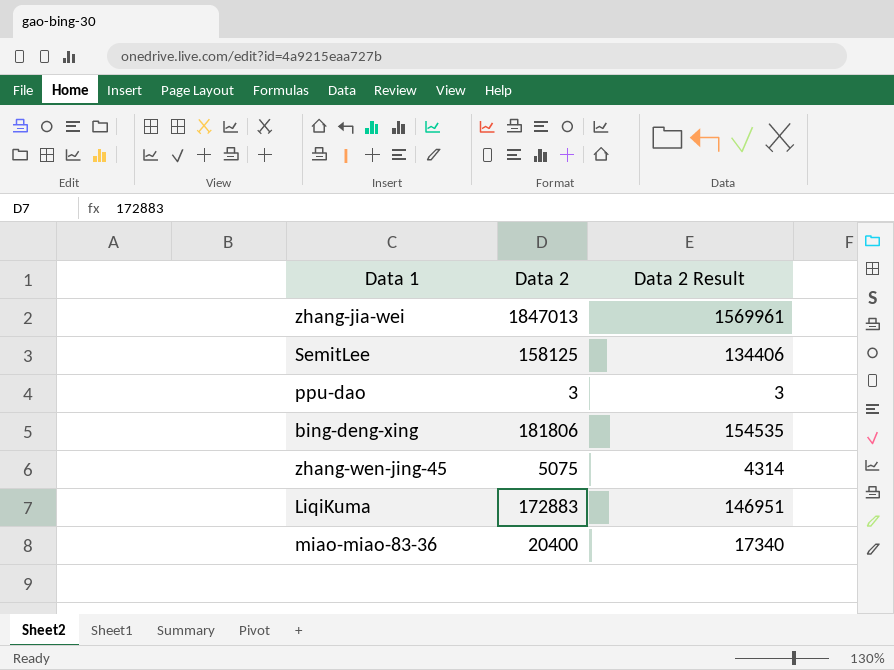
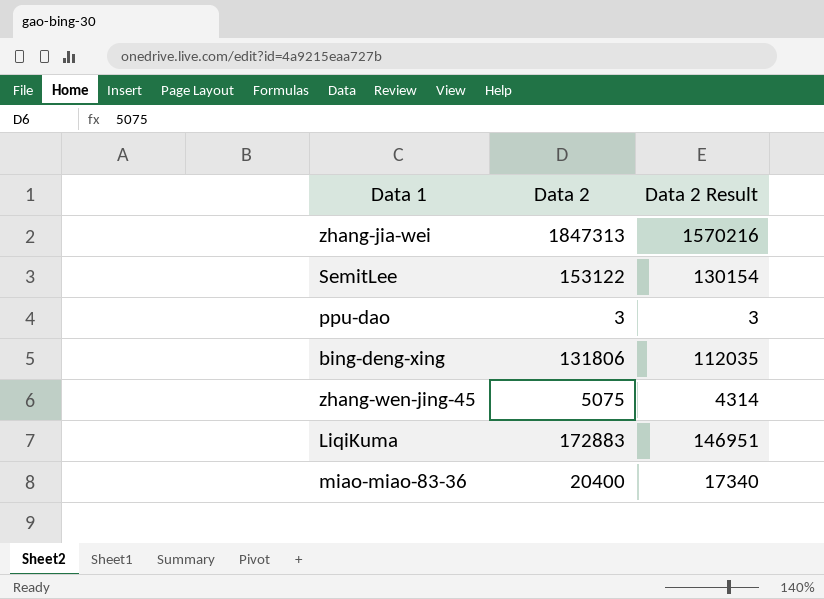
zhang-jia-wei | Data 2: 1847013 -> 1847313
zhang-jia-wei | Data 2 Result: 1569961 -> 1570216
SemitLee | Data 2: 158125 -> 153122
SemitLee | Data 2 Result: 134406 -> 130154
bing-deng-xing | Data 2: 181806 -> 131806
bing-deng-xing | Data 2 Result: 154535 -> 112035

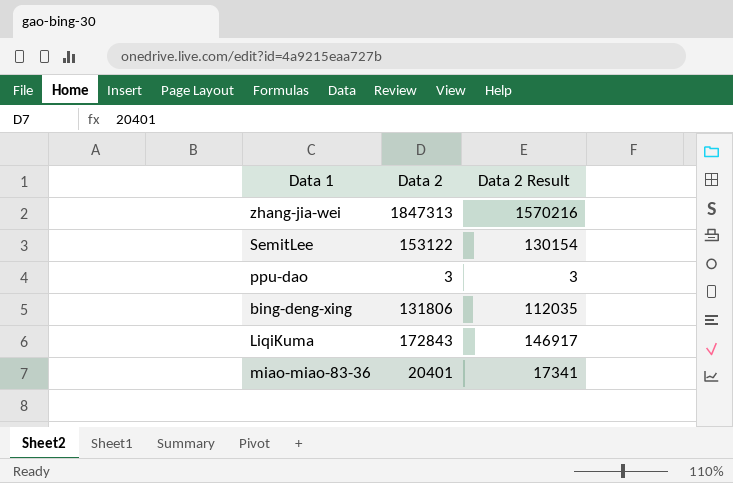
row zhang-wen-jing-45: 5075 | 4314 -> none
LiqiKuma | Data 2: 172883 -> 172843
LiqiKuma | Data 2 Result: 146951 -> 146917
miao-miao-83-36 | Data 2: 20400 -> 20401
miao-miao-83-36 | Data 2 Result: 17340 -> 17341

